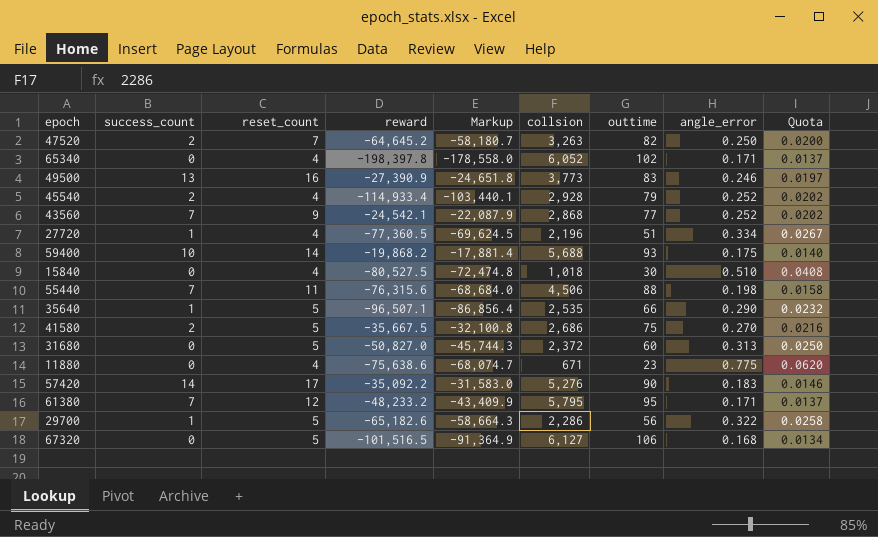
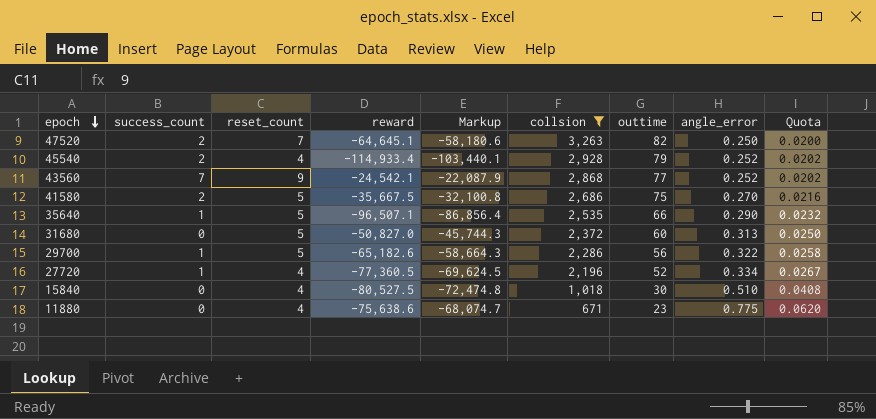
filter: none -> collsion <= 3,263
row order: none -> epoch descending
47520 | reward: -64,645.2 -> -64,645.1
47520 | Markup: -58,180.7 -> -58,180.6
27720 | outtime: 51 -> 52

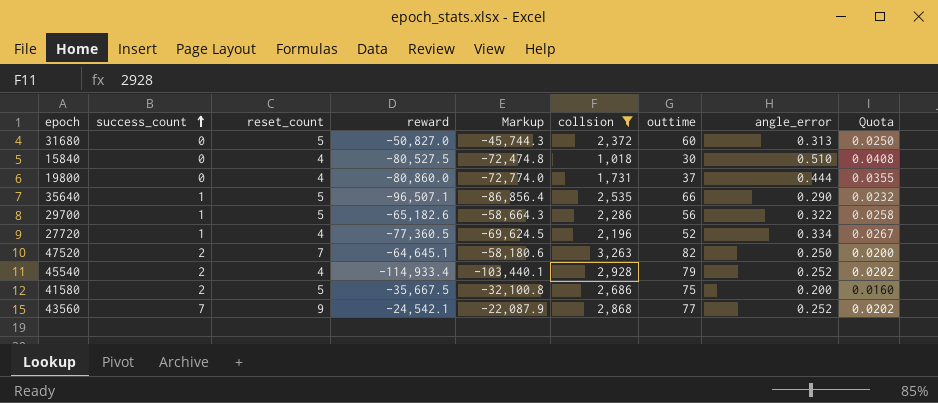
row order: epoch descending -> success_count ascending
row 11880: 0 | 4 | -75,638.6 | -68,074.7 | 671 | 23 | 0.775 | 0.0620 -> none
row 19800: none -> 0 | 4 | -80,860.0 | -72,774.0 | 1,731 | 37 | 0.444 | 0.0355
41580 | angle_error: 0.270 -> 0.200
41580 | Quota: 0.0216 -> 0.0160

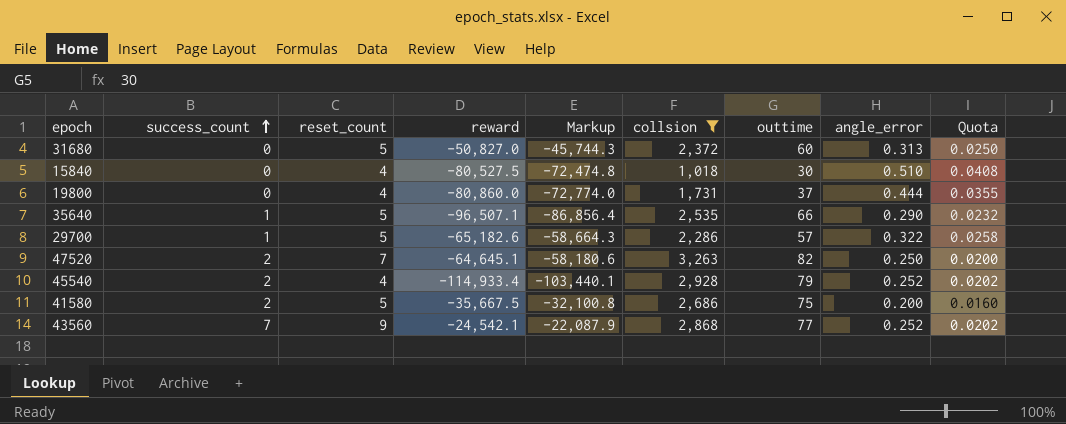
row 27720: 1 | 4 | -77,360.5 | -69,624.5 | 2,196 | 52 | 0.334 | 0.0267 -> none
29700 | outtime: 56 -> 57

